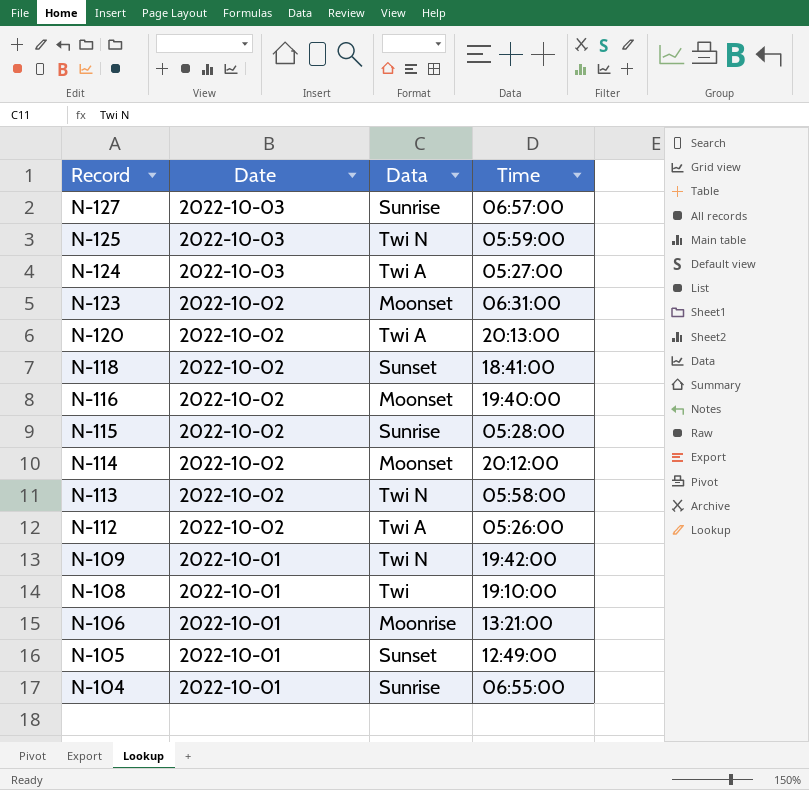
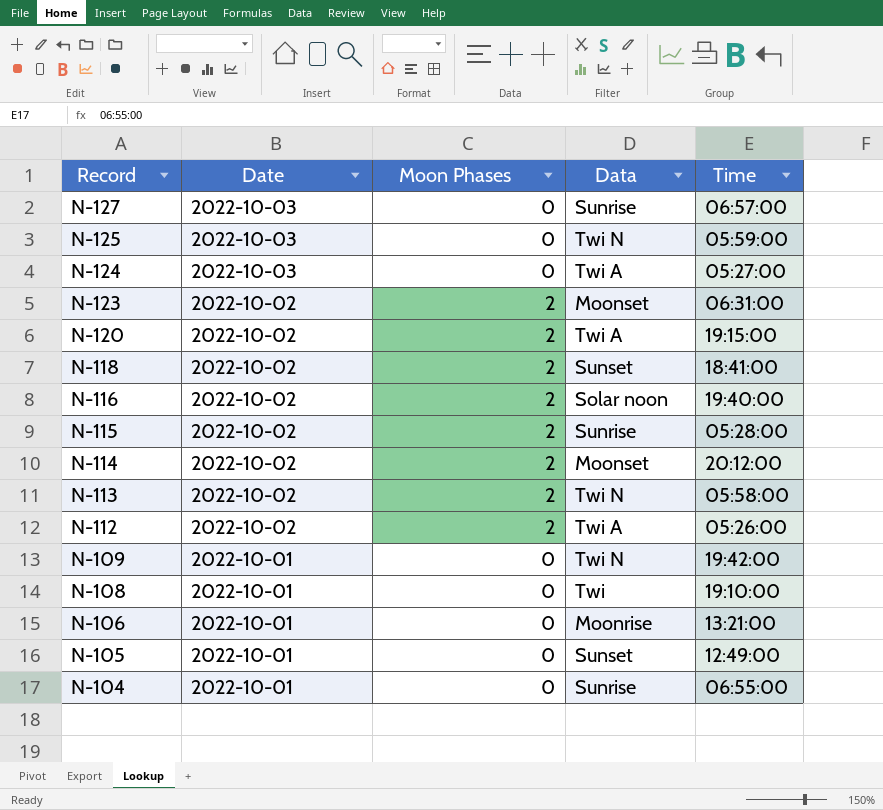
column Moon Phases | position: none -> 3
N-120 | Time: 20:13:00 -> 19:15:00
N-116 | Data: Moonset -> Solar noon

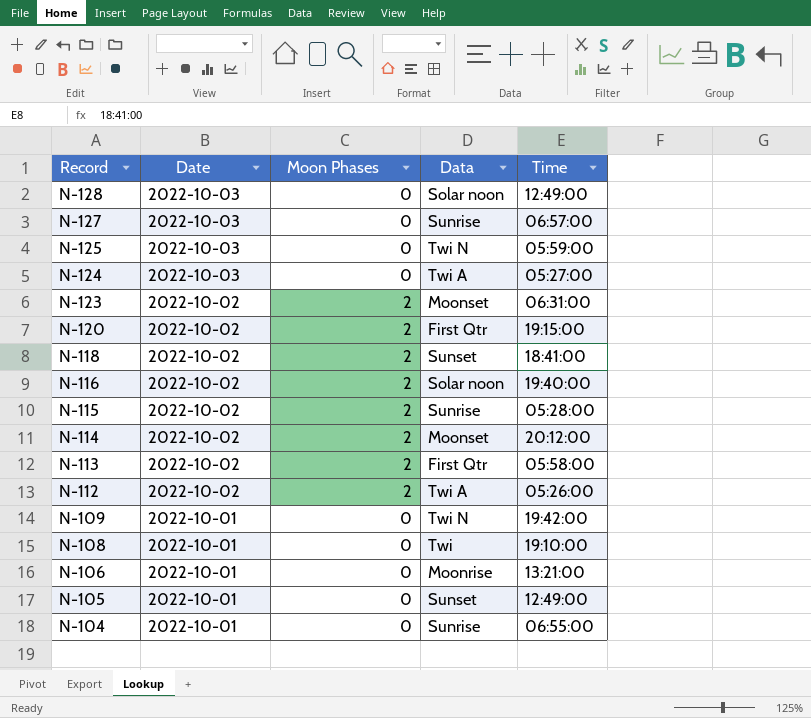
row N-128: none -> 2022-10-03 | 0 | Solar noon | 12:49:00
N-120 | Data: Twi A -> First Qtr
N-113 | Data: Twi N -> First Qtr

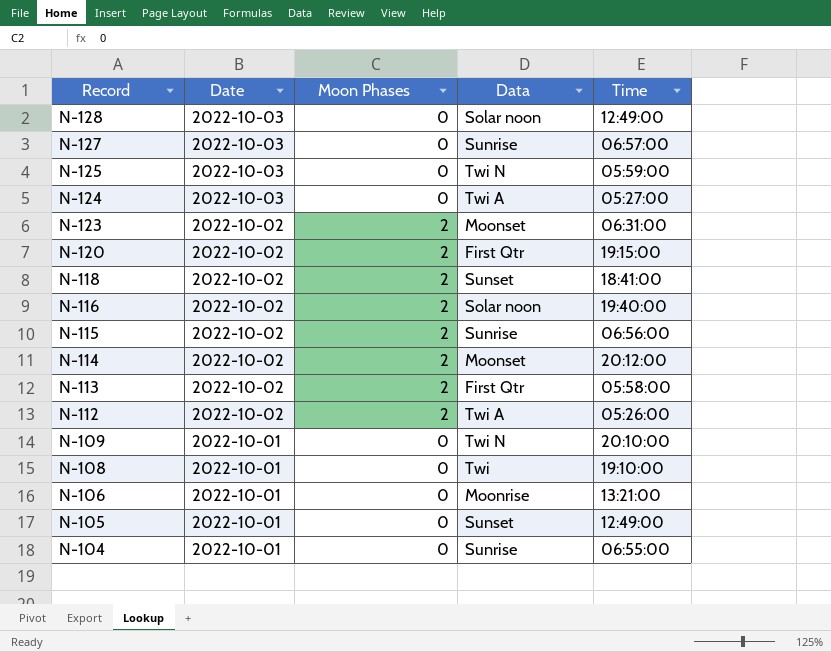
N-115 | Time: 05:28:00 -> 06:56:00
N-109 | Time: 19:42:00 -> 20:10:00

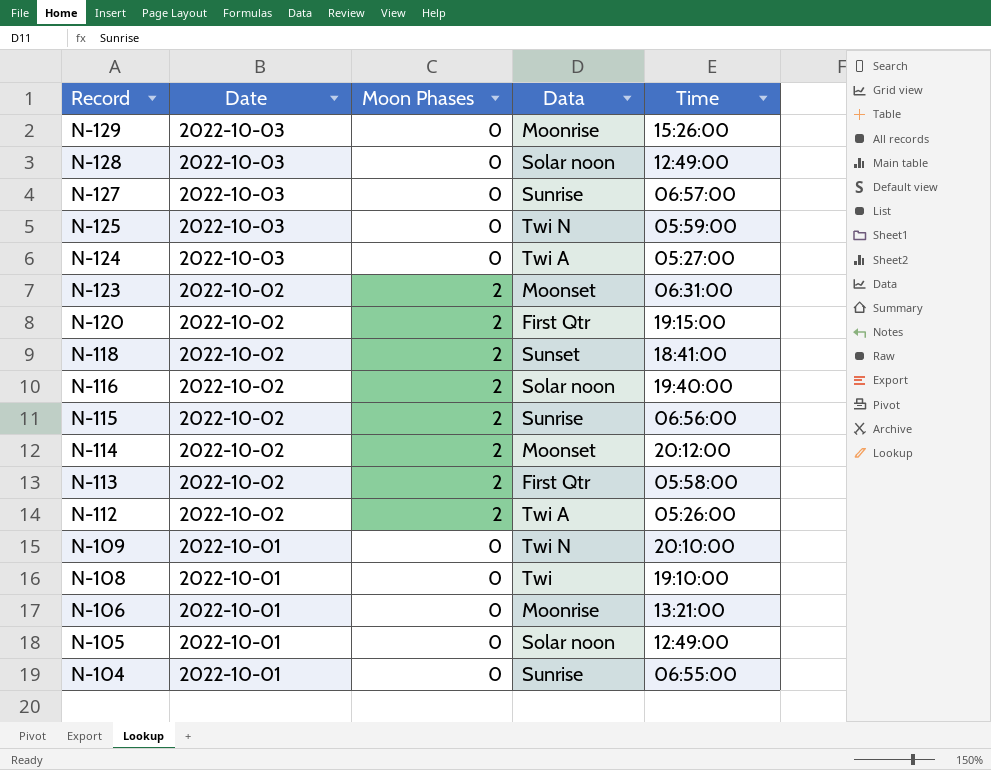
row N-129: none -> 2022-10-03 | 0 | Moonrise | 15:26:00
N-105 | Data: Sunset -> Solar noon

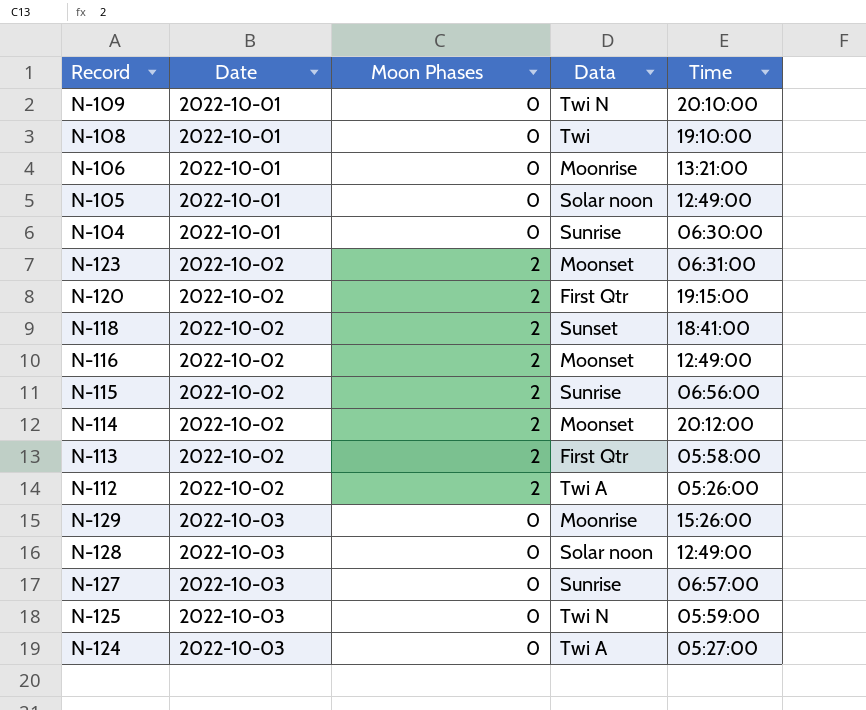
row order: Record descending -> Date ascending
N-104 | Time: 06:55:00 -> 06:30:00
N-116 | Data: Solar noon -> Moonset
N-116 | Time: 19:40:00 -> 12:49:00

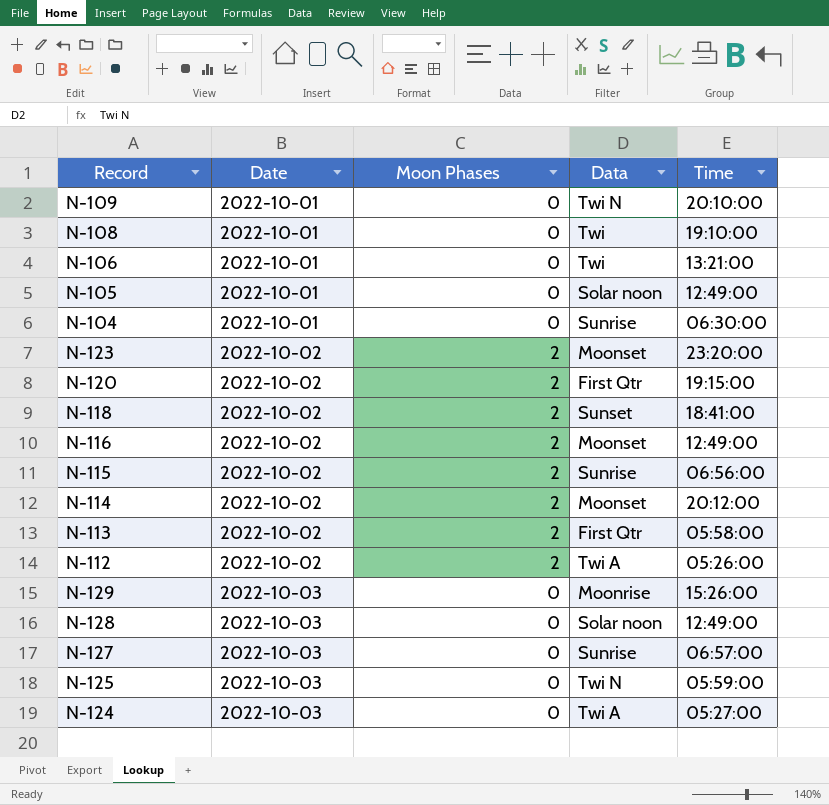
N-106 | Data: Moonrise -> Twi
N-123 | Time: 06:31:00 -> 23:20:00

